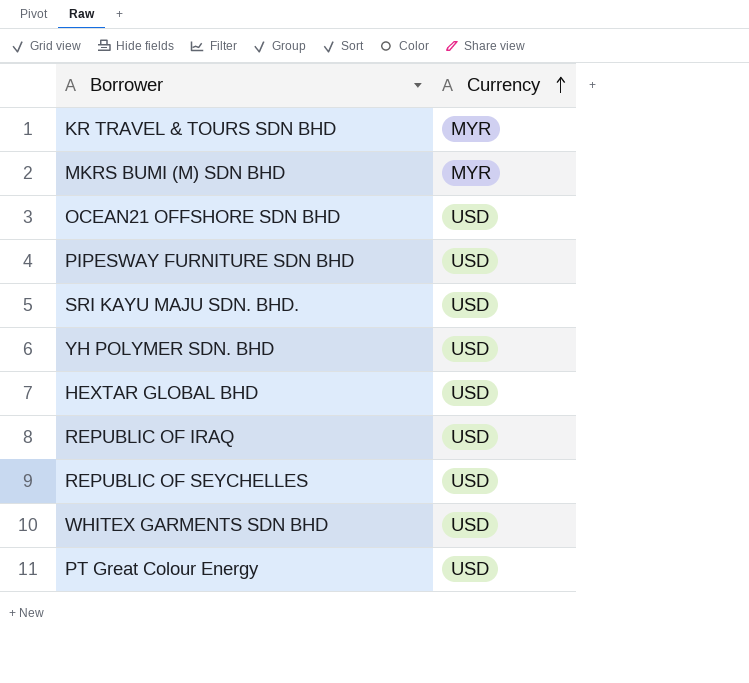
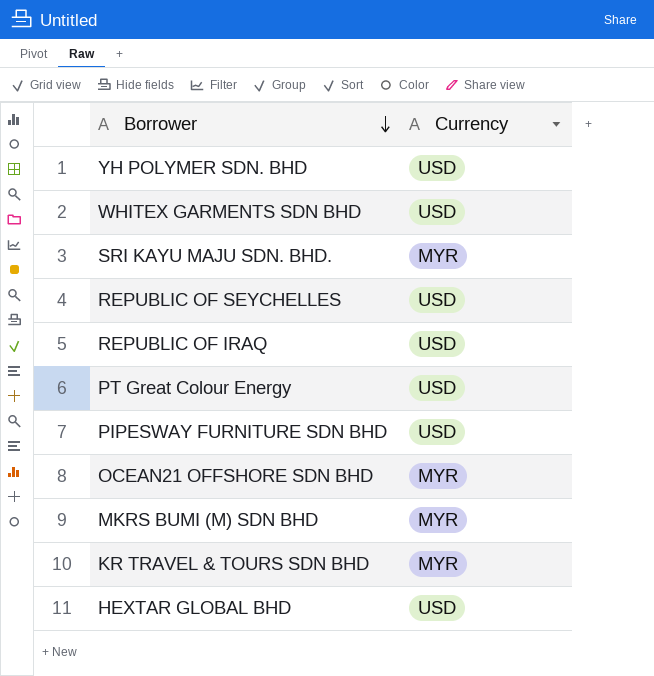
row order: Currency ascending -> Borrower descending
SRI KAYU MAJU SDN. BHD. | Currency: USD -> MYR
OCEAN21 OFFSHORE SDN BHD | Currency: USD -> MYR

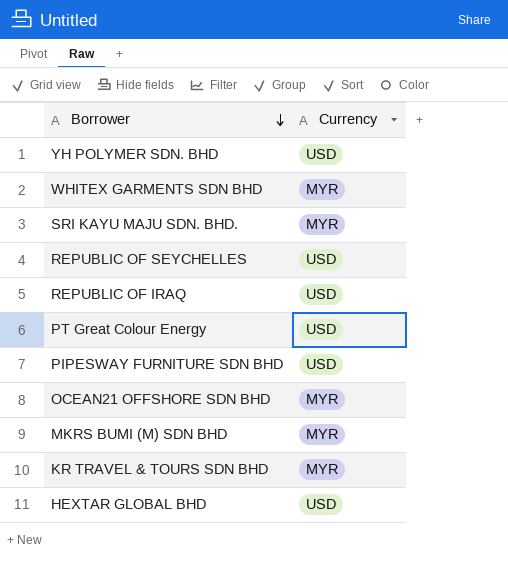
WHITEX GARMENTS SDN BHD | Currency: USD -> MYR

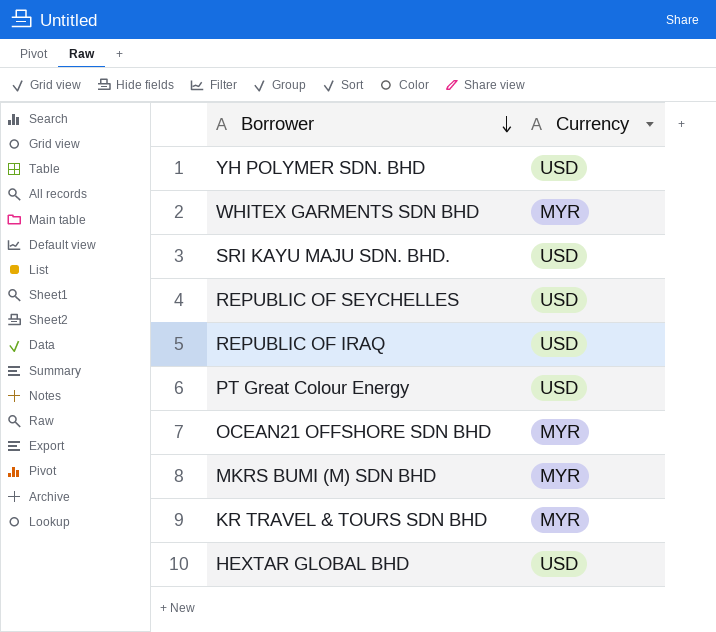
row PIPESWAY FURNITURE SDN BHD: USD -> none
SRI KAYU MAJU SDN. BHD. | Currency: MYR -> USD

